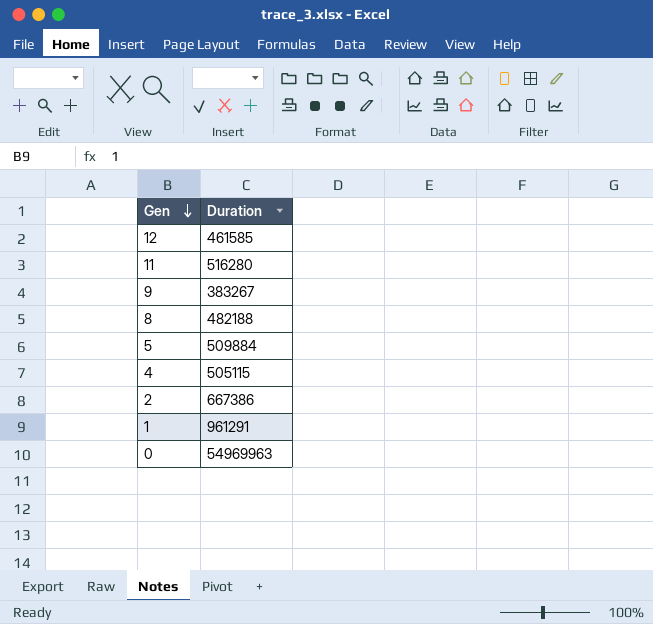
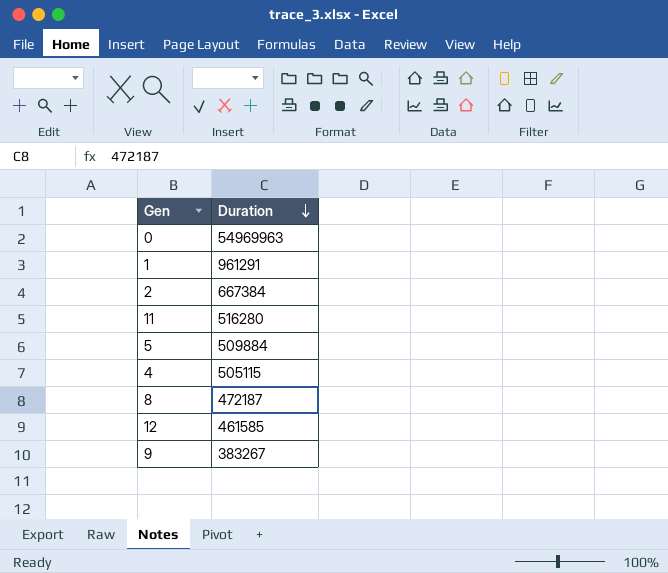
row order: Gen descending -> Duration descending
2 | Duration: 667386 -> 667384
8 | Duration: 482188 -> 472187

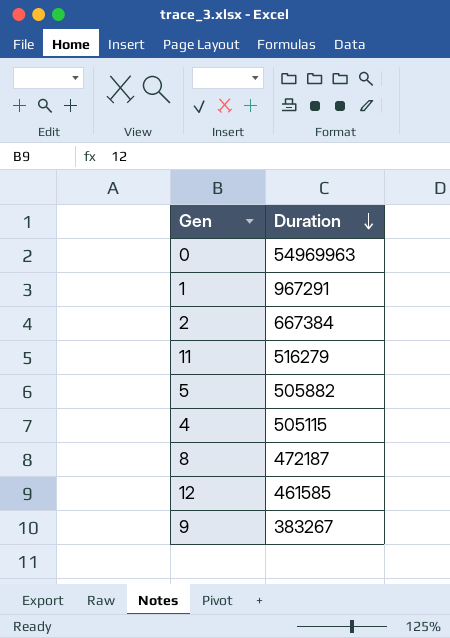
1 | Duration: 961291 -> 967291
11 | Duration: 516280 -> 516279
5 | Duration: 509884 -> 505882

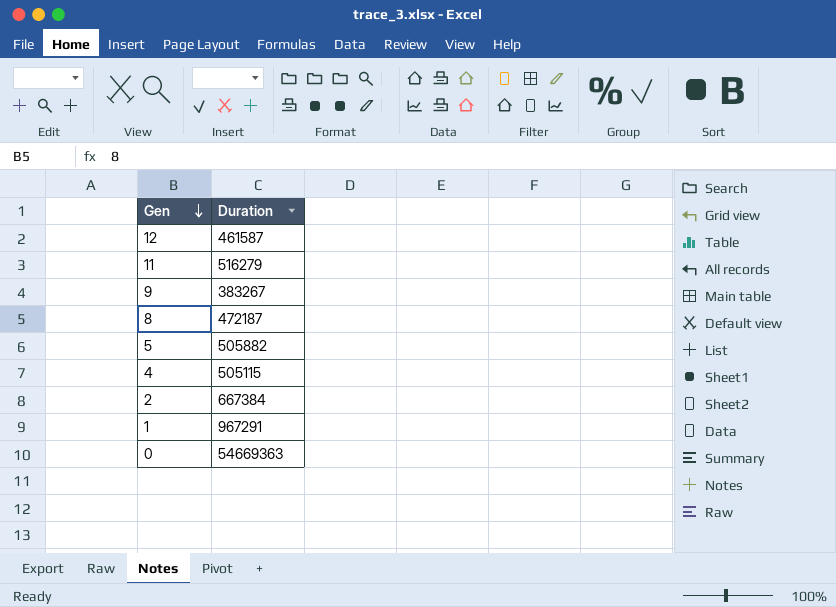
row order: Duration descending -> Gen descending
12 | Duration: 461585 -> 461587
0 | Duration: 54969963 -> 54669363

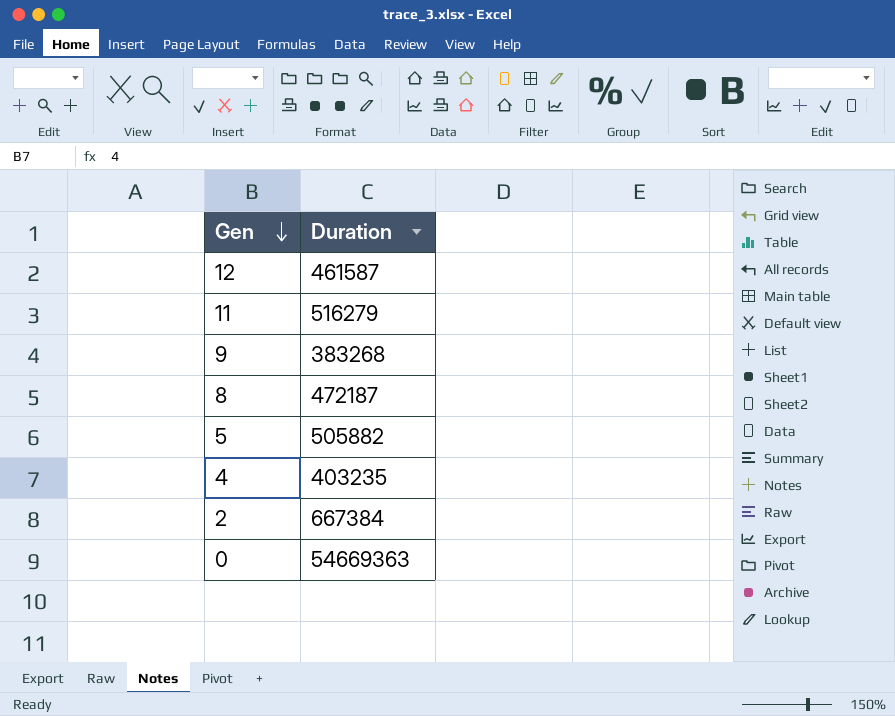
row 1: 967291 -> none
9 | Duration: 383267 -> 383268
4 | Duration: 505115 -> 403235

